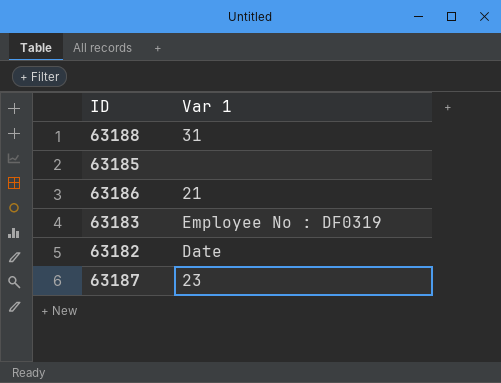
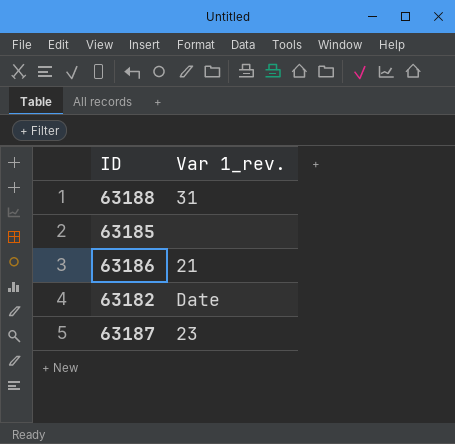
column name: Var 1 -> Var 1_rev.
row 63183: Employee No : DF0319 -> none

